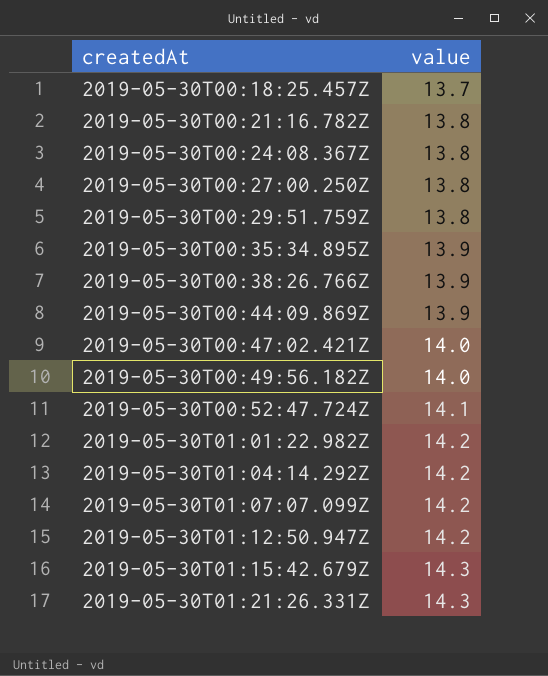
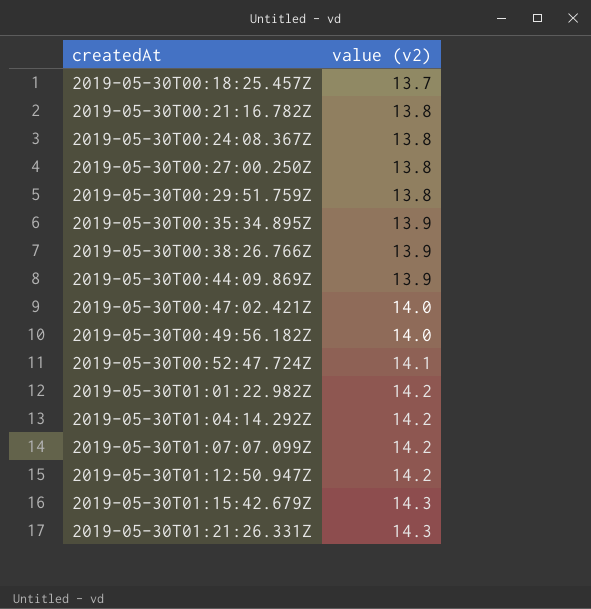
column name: value -> value (v2)

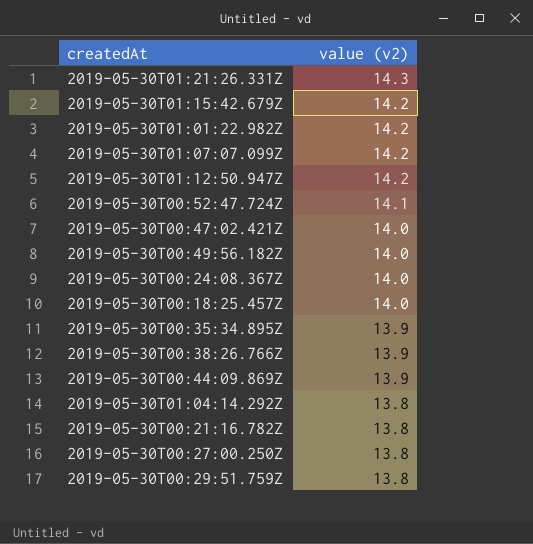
row order: createdAt ascending -> value (v2) descending
2019-05-30T01:15:42.679Z | value (v2): 14.3 -> 14.2
2019-05-30T00:24:08.367Z | value (v2): 13.8 -> 14.0
2019-05-30T00:18:25.457Z | value (v2): 13.7 -> 14.0
2019-05-30T01:04:14.292Z | value (v2): 14.2 -> 13.8

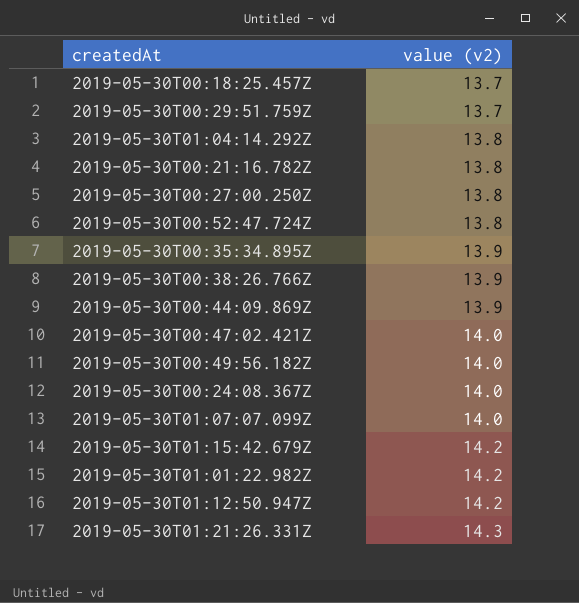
row order: value (v2) descending -> value (v2) ascending
2019-05-30T00:18:25.457Z | value (v2): 14.0 -> 13.7
2019-05-30T00:29:51.759Z | value (v2): 13.8 -> 13.7
2019-05-30T00:52:47.724Z | value (v2): 14.1 -> 13.8
2019-05-30T01:07:07.099Z | value (v2): 14.2 -> 14.0

